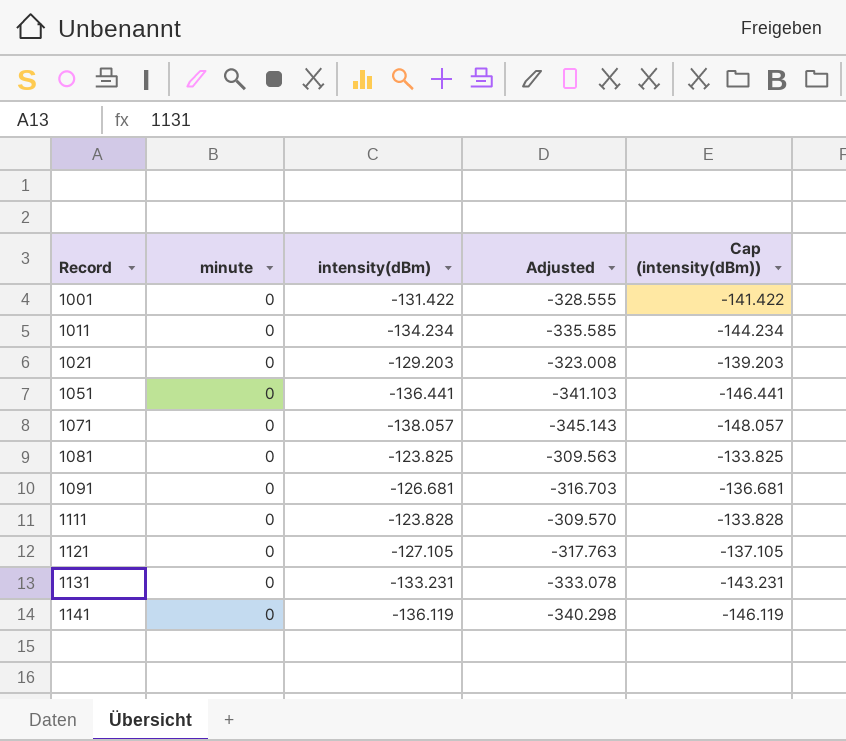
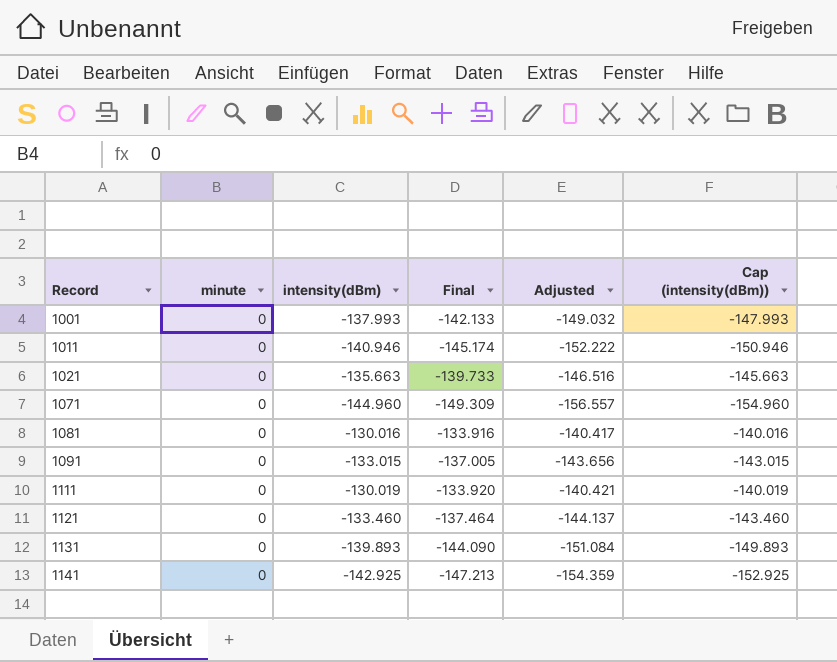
column Final | formula: none -> [intensity(dBm)] * 1.03
column Adjusted | formula: [intensity(dBm)] * 2.5 -> [intensity(dBm)] * 1.08
row 1051: 0 | -136.441 | -341.103 | -146.441 -> none
1001 | intensity(dBm): -131.422 -> -137.993
1001 | Cap (intensity(dBm)): -141.422 -> -147.993
1011 | intensity(dBm): -134.234 -> -140.946
1011 | Cap (intensity(dBm)): -144.234 -> -150.946
1021 | intensity(dBm): -129.203 -> -135.663
1021 | Cap (intensity(dBm)): -139.203 -> -145.663
1071 | intensity(dBm): -138.057 -> -144.960
1071 | Cap (intensity(dBm)): -148.057 -> -154.960
1081 | intensity(dBm): -123.825 -> -130.016
1081 | Cap (intensity(dBm)): -133.825 -> -140.016
1091 | intensity(dBm): -126.681 -> -133.015
1091 | Cap (intensity(dBm)): -136.681 -> -143.015
1111 | intensity(dBm): -123.828 -> -130.019
1111 | Cap (intensity(dBm)): -133.828 -> -140.019
1121 | intensity(dBm): -127.105 -> -133.460
1121 | Cap (intensity(dBm)): -137.105 -> -143.460
1131 | intensity(dBm): -133.231 -> -139.893
1131 | Cap (intensity(dBm)): -143.231 -> -149.893
1141 | intensity(dBm): -136.119 -> -142.925
1141 | Cap (intensity(dBm)): -146.119 -> -152.925

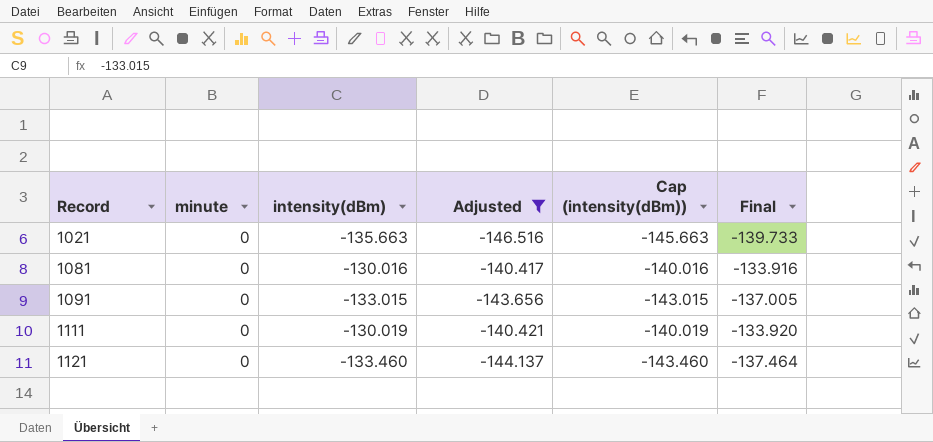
filter: none -> Adjusted >= -146.516
column Final | position: 4 -> 6

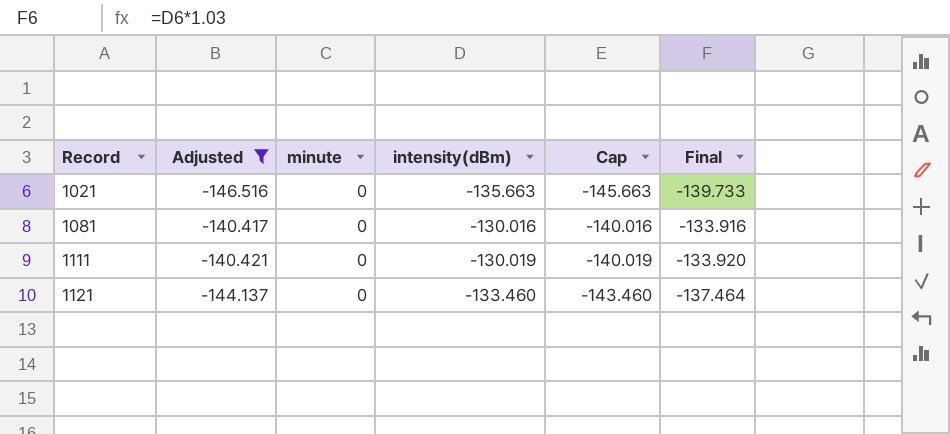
column Adjusted | position: 4 -> 2
column name: Cap (intensity(dBm)) -> Cap
row 1091: 0 | -133.015 | -143.656 | -143.015 | -137.005 -> none

